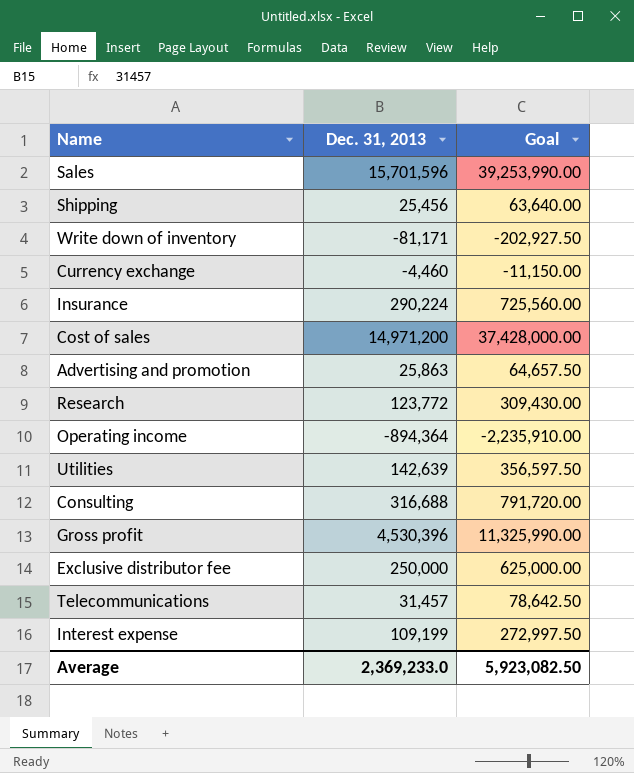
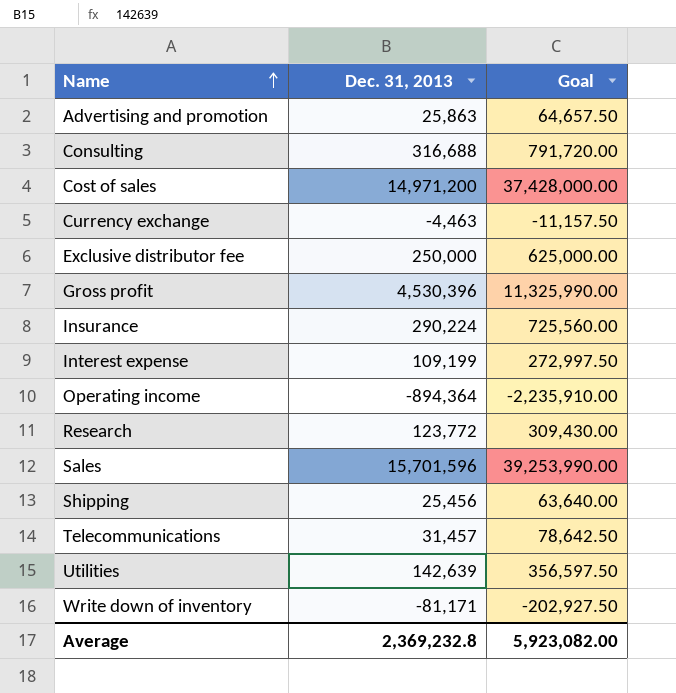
row order: none -> Name ascending
Currency exchange | Dec. 31, 2013: -4,460 -> -4,463
Currency exchange | Goal: -11,150.00 -> -11,157.50
Average | Dec. 31, 2013: 2,369,233.0 -> 2,369,232.8
Average | Goal: 5,923,082.50 -> 5,923,082.00

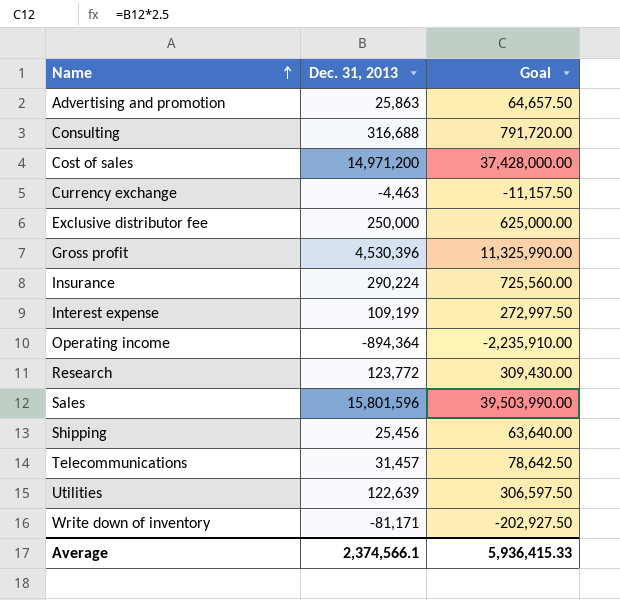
Sales | Dec. 31, 2013: 15,701,596 -> 15,801,596
Sales | Goal: 39,253,990.00 -> 39,503,990.00
Utilities | Dec. 31, 2013: 142,639 -> 122,639
Utilities | Goal: 356,597.50 -> 306,597.50
Average | Dec. 31, 2013: 2,369,232.8 -> 2,374,566.1
Average | Goal: 5,923,082.00 -> 5,936,415.33

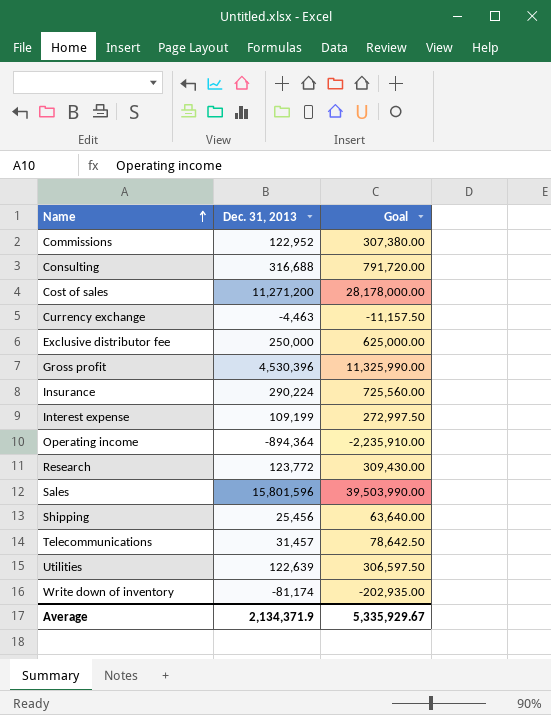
row Advertising and promotion: 25,863 | 64,657.50 -> none
row Commissions: none -> 122,952 | 307,380.00
Cost of sales | Dec. 31, 2013: 14,971,200 -> 11,271,200
Cost of sales | Goal: 37,428,000.00 -> 28,178,000.00
Write down of inventory | Dec. 31, 2013: -81,171 -> -81,174
Write down of inventory | Goal: -202,927.50 -> -202,935.00
Average | Dec. 31, 2013: 2,374,566.1 -> 2,134,371.9
Average | Goal: 5,936,415.33 -> 5,335,929.67

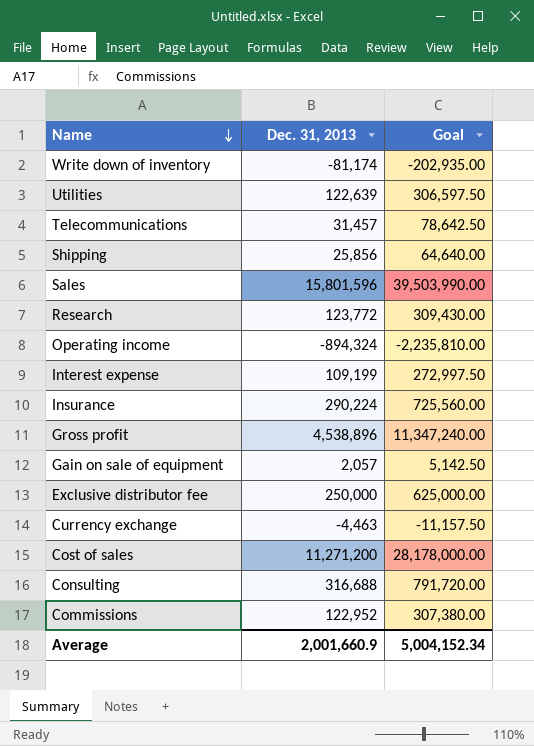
row order: Name ascending -> Name descending
Shipping | Dec. 31, 2013: 25,456 -> 25,856
Shipping | Goal: 63,640.00 -> 64,640.00
Operating income | Dec. 31, 2013: -894,364 -> -894,324
Operating income | Goal: -2,235,910.00 -> -2,235,810.00
Gross profit | Dec. 31, 2013: 4,530,396 -> 4,538,896
Gross profit | Goal: 11,325,990.00 -> 11,347,240.00
row Gain on sale of equipment: none -> 2,057 | 5,142.50
Average | Dec. 31, 2013: 2,134,371.9 -> 2,001,660.9
Average | Goal: 5,335,929.67 -> 5,004,152.34

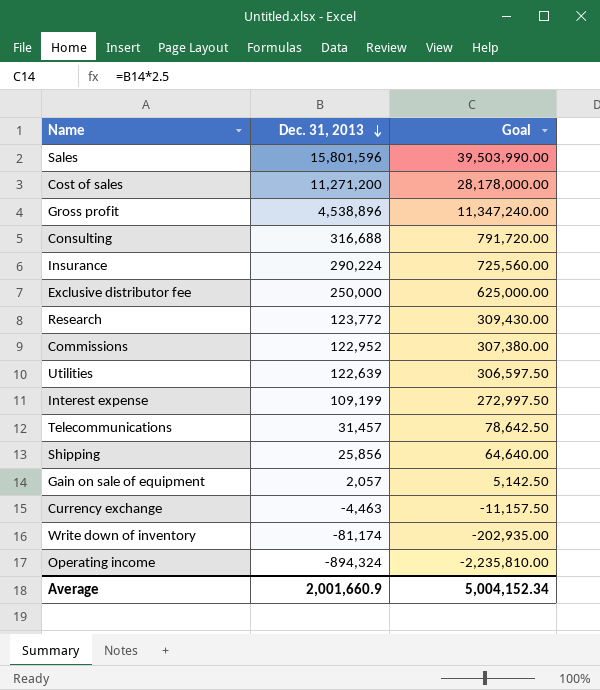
row order: Name descending -> Dec. 31, 2013 descending

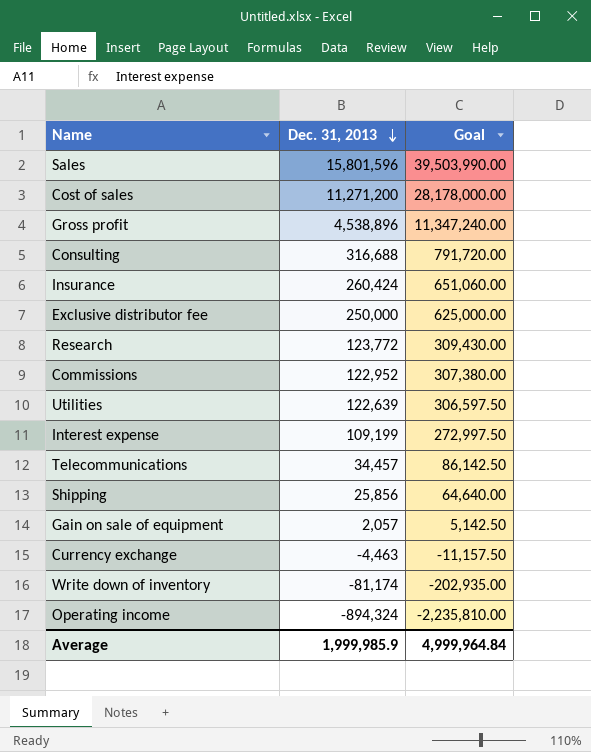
Insurance | Dec. 31, 2013: 290,224 -> 260,424
Insurance | Goal: 725,560.00 -> 651,060.00
Telecommunications | Dec. 31, 2013: 31,457 -> 34,457
Telecommunications | Goal: 78,642.50 -> 86,142.50
Average | Dec. 31, 2013: 2,001,660.9 -> 1,999,985.9
Average | Goal: 5,004,152.34 -> 4,999,964.84

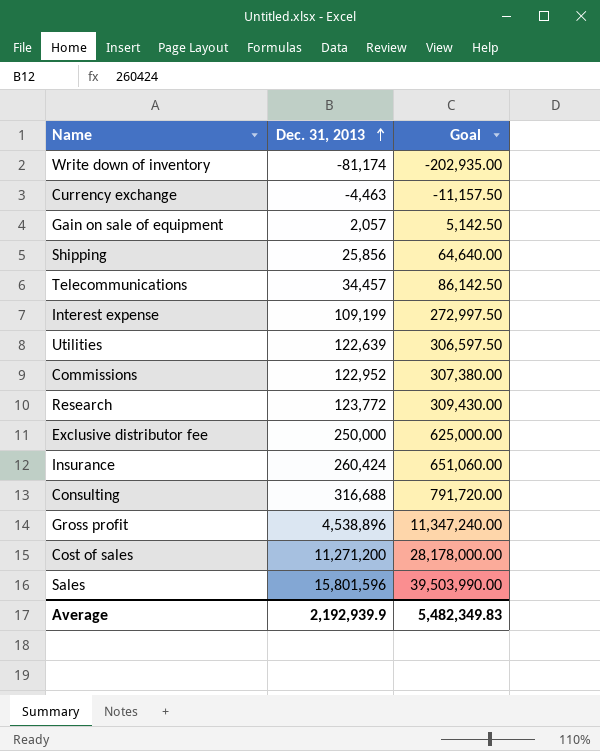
row order: Dec. 31, 2013 descending -> Dec. 31, 2013 ascending
row Operating income: -894,324 | -2,235,810.00 -> none
Average | Dec. 31, 2013: 1,999,985.9 -> 2,192,939.9
Average | Goal: 4,999,964.84 -> 5,482,349.83

